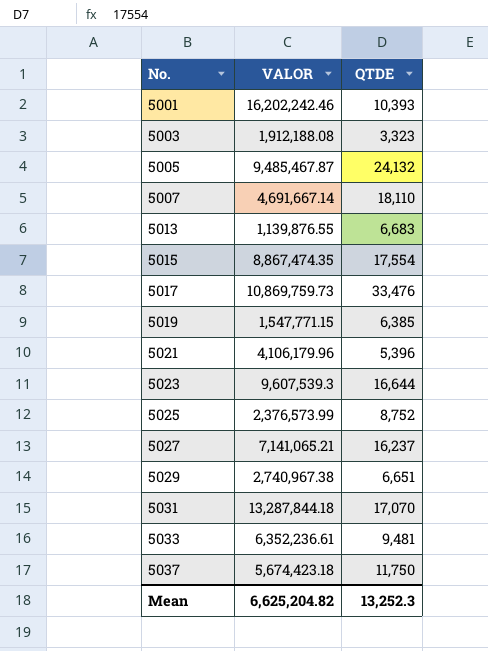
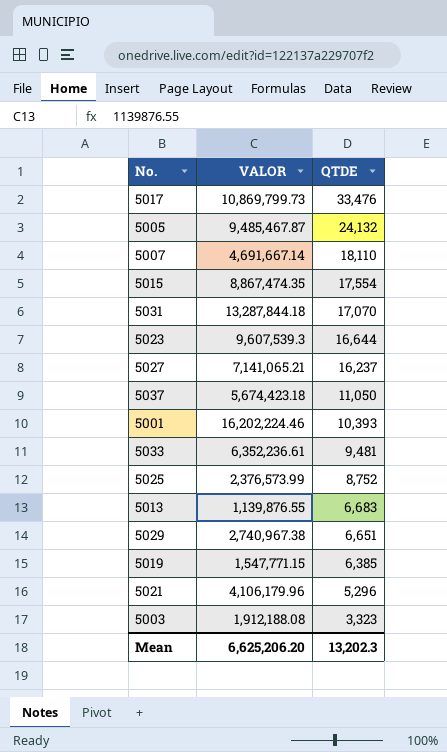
row order: No. ascending -> QTDE descending
5017 | VALOR: 10,869,759.73 -> 10,869,799.73
5037 | QTDE: 11,750 -> 11,050
5001 | VALOR: 16,202,242.46 -> 16,202,224.46
5021 | QTDE: 5,396 -> 5,296
Mean | VALOR: 6,625,204.82 -> 6,625,206.20
Mean | QTDE: 13,252.3 -> 13,202.3

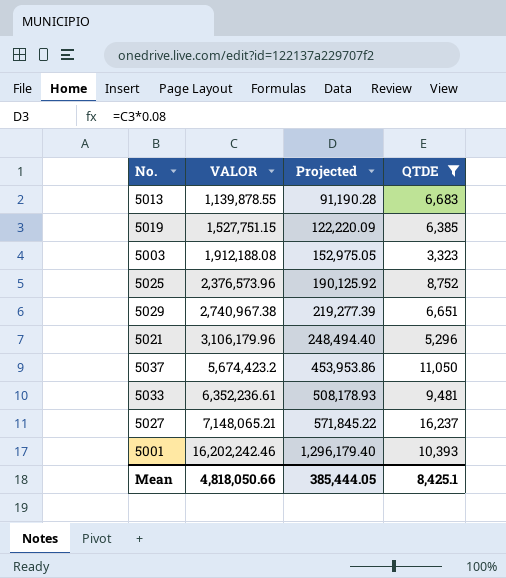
filter: none -> QTDE <= 16,237
row order: QTDE descending -> VALOR ascending
column Projected | formula: none -> [VALOR] * 0.08
5013 | VALOR: 1,139,876.55 -> 1,139,878.55
5019 | VALOR: 1,547,771.15 -> 1,527,751.15
5025 | VALOR: 2,376,573.99 -> 2,376,573.96
5021 | VALOR: 4,106,179.96 -> 3,106,179.96
5037 | VALOR: 5,674,423.18 -> 5,674,423.2
5027 | VALOR: 7,141,065.21 -> 7,148,065.21
5001 | VALOR: 16,202,224.46 -> 16,202,242.46
Mean | VALOR: 6,625,206.20 -> 4,818,050.66
Mean | QTDE: 13,202.3 -> 8,425.1

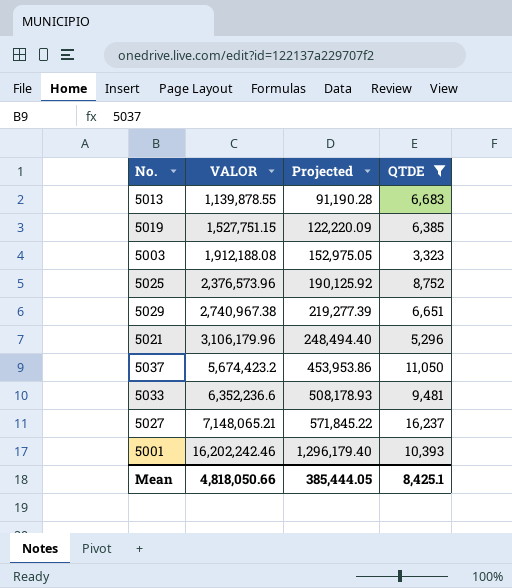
5033 | VALOR: 6,352,236.61 -> 6,352,236.6

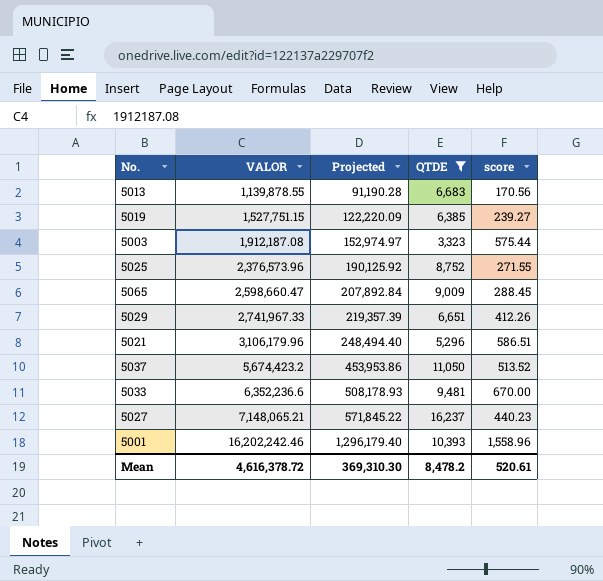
column score | formula: none -> [VALOR] / [QTDE]
5003 | VALOR: 1,912,188.08 -> 1,912,187.08
5003 | Projected: 152,975.05 -> 152,974.97
row 5065: none -> 2,598,660.47 | 207,892.84 | 9,009 | 288.45
5029 | VALOR: 2,740,967.38 -> 2,741,967.33
5029 | Projected: 219,277.39 -> 219,357.39
Mean | VALOR: 4,818,050.66 -> 4,616,378.72
Mean | Projected: 385,444.05 -> 369,310.30
Mean | QTDE: 8,425.1 -> 8,478.2

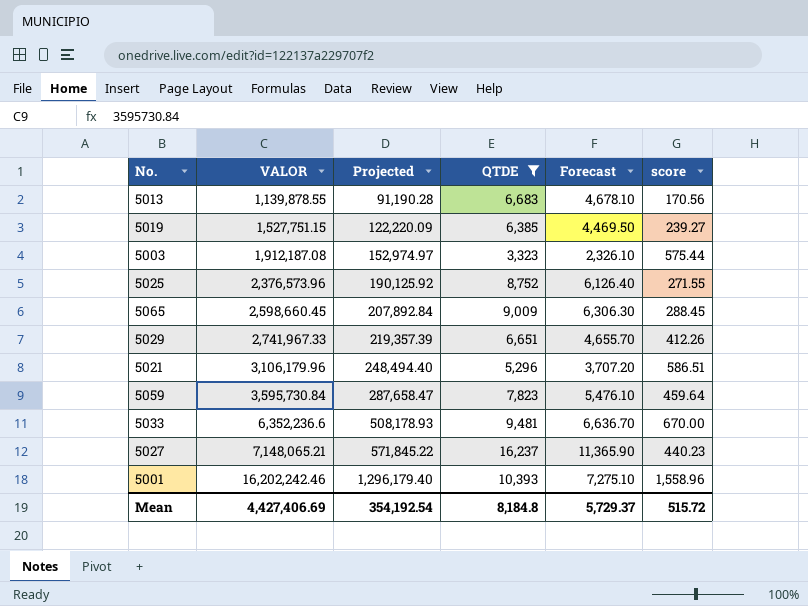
column Forecast | formula: none -> [QTDE] * 0.7
row 5037: 5,674,423.2 | 453,953.86 | 11,050 | 513.52 -> none
5065 | VALOR: 2,598,660.47 -> 2,598,660.45
row 5059: none -> 3,595,730.84 | 287,658.47 | 7,823 | 5,476.10 | 459.64
Mean | VALOR: 4,616,378.72 -> 4,427,406.69
Mean | Projected: 369,310.30 -> 354,192.54
Mean | QTDE: 8,478.2 -> 8,184.8
Mean | score: 520.61 -> 515.72

